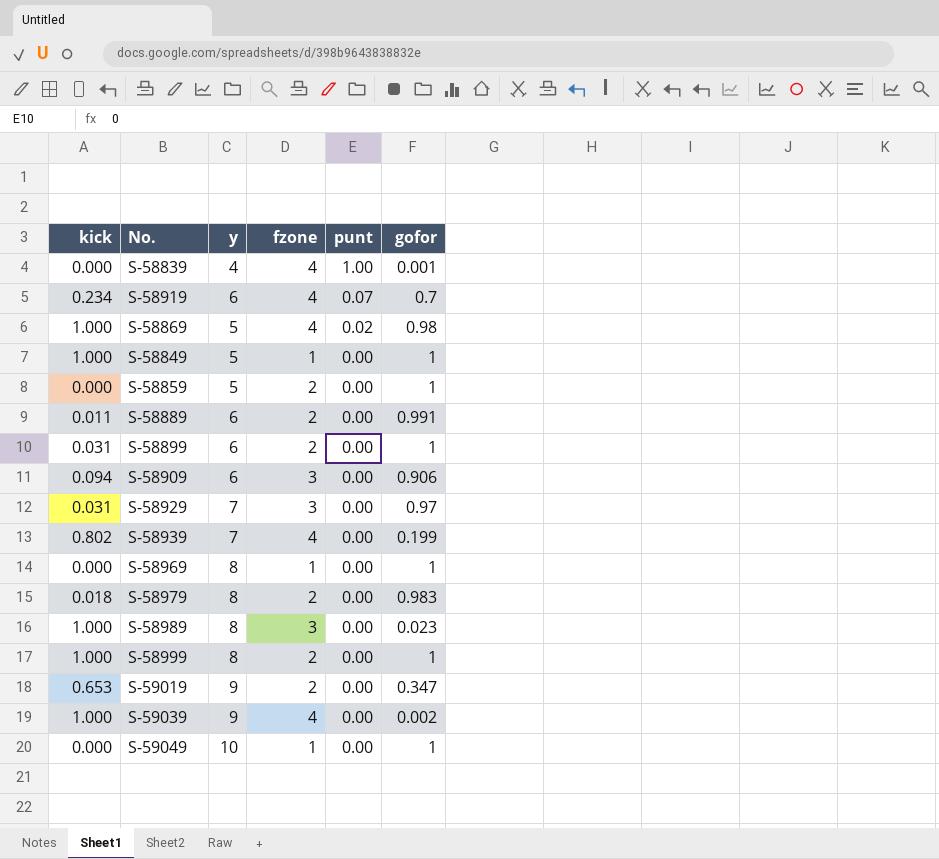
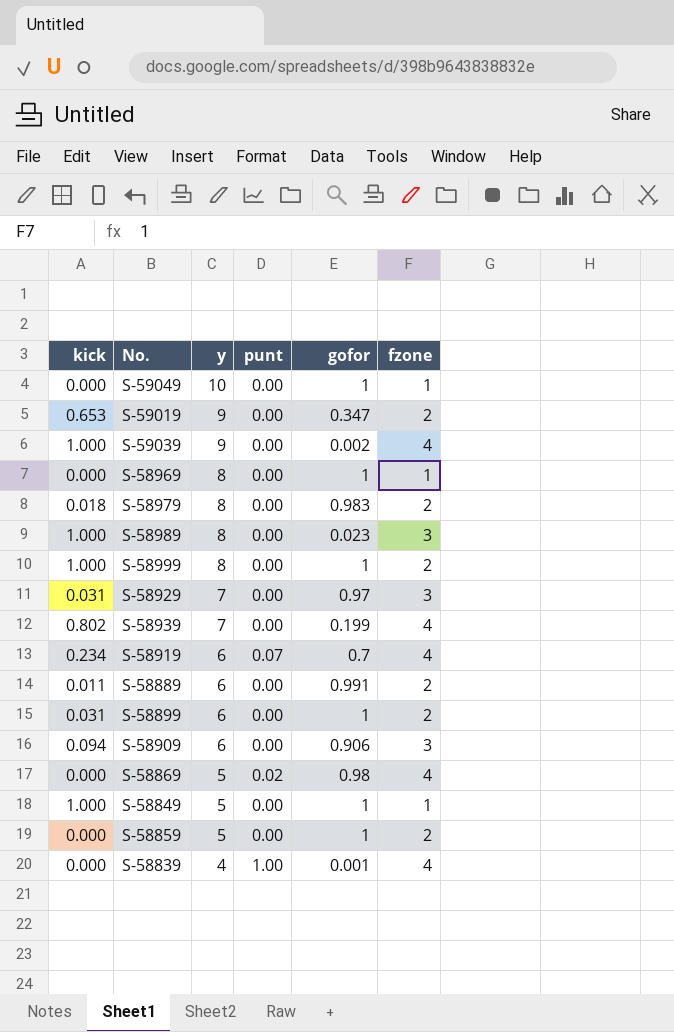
row order: punt descending -> y descending
column fzone | position: 4 -> 6
S-58869 | kick: 1.000 -> 0.000

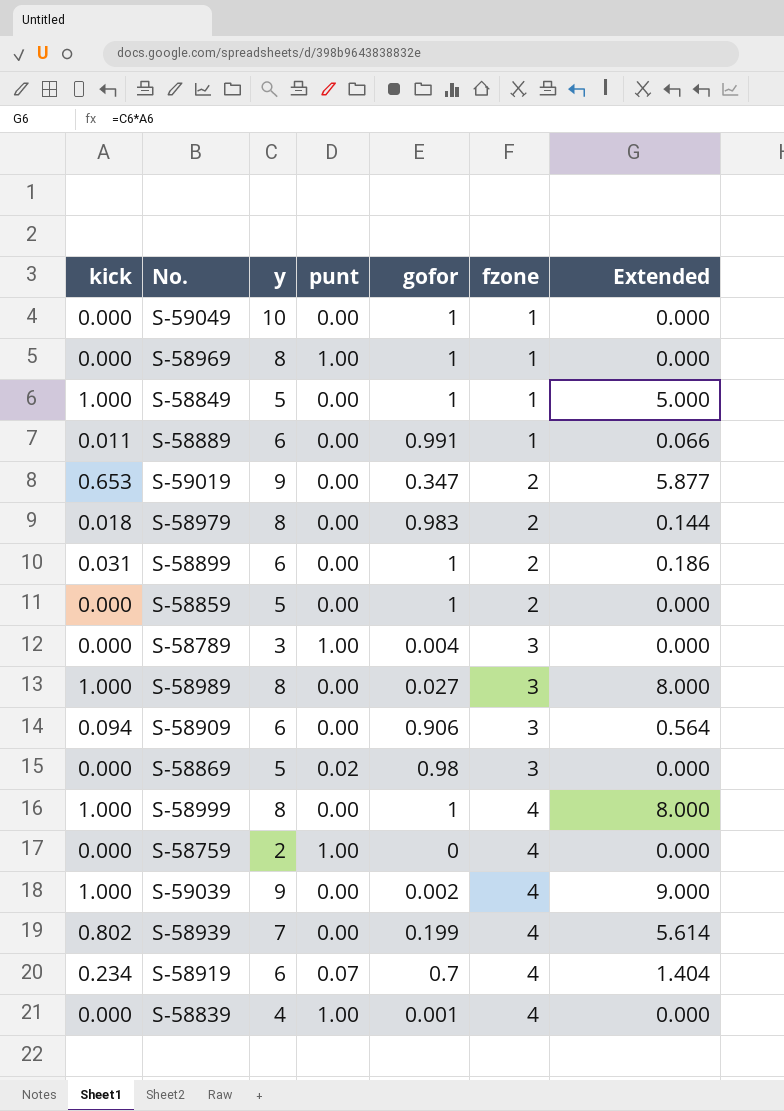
row order: y descending -> fzone ascending
column Extended | formula: none -> [kick] * [y]
row S-58929: 0.031 | 7 | 0.00 | 0.97 | 3 -> none
S-58969 | punt: 0.00 -> 1.00
S-58889 | fzone: 2 -> 1
row S-58789: none -> 0.000 | 3 | 1.00 | 0.004 | 3 | 0.000
S-58989 | gofor: 0.023 -> 0.027
S-58869 | fzone: 4 -> 3
S-58999 | fzone: 2 -> 4
row S-58759: none -> 0.000 | 2 | 1.00 | 0 | 4 | 0.000

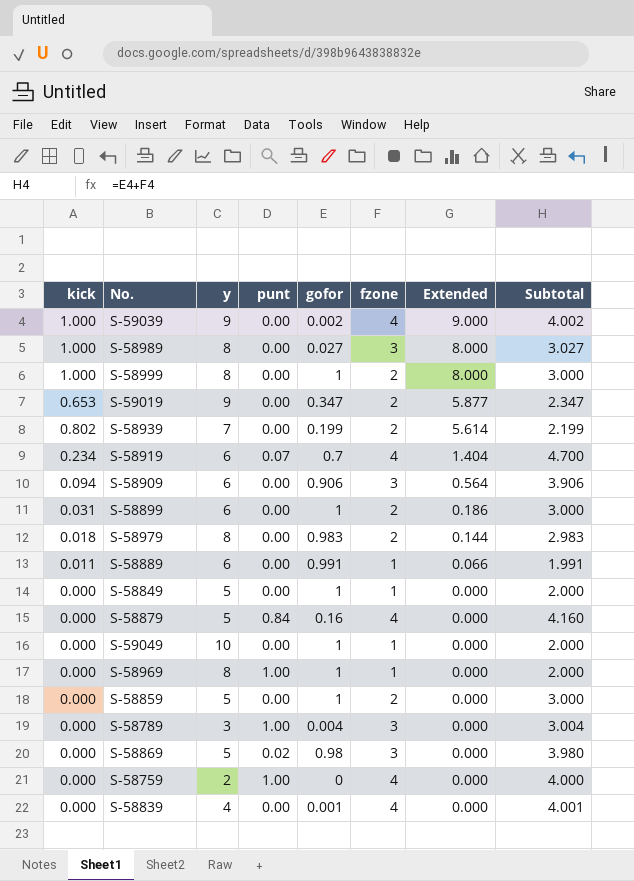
row order: fzone ascending -> Extended descending
column Subtotal | formula: none -> [gofor] + [fzone]
S-58999 | fzone: 4 -> 2
S-58939 | fzone: 4 -> 2
S-58849 | kick: 1.000 -> 0.000
S-58849 | Extended: 5.000 -> 0.000
row S-58879: none -> 0.000 | 5 | 0.84 | 0.16 | 4 | 0.000 | 4.160
S-58839 | punt: 1.00 -> 0.00

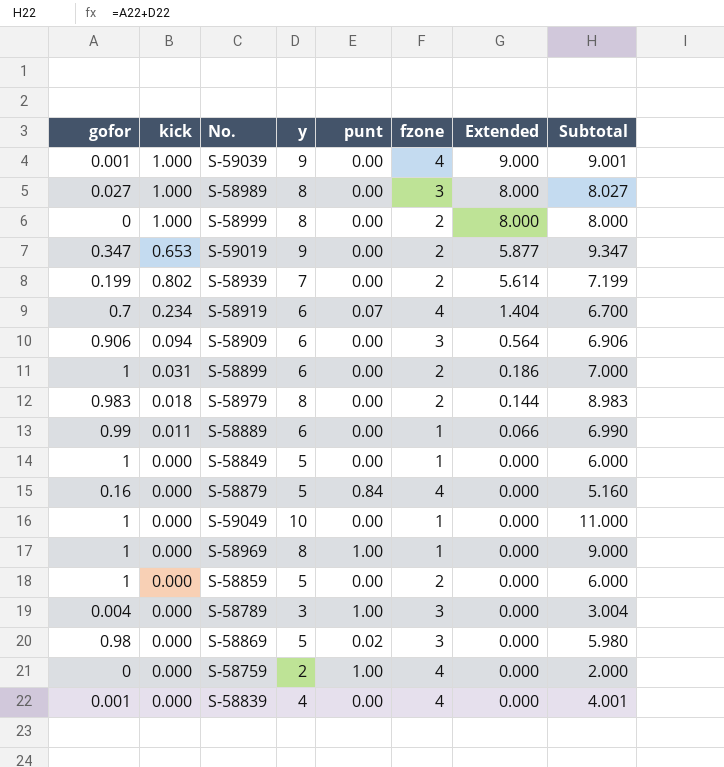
column gofor | position: 5 -> 1
column Subtotal | formula: [gofor] + [fzone] -> [gofor] + [y]
S-59039 | gofor: 0.002 -> 0.001
S-58999 | gofor: 1 -> 0
S-58889 | gofor: 0.991 -> 0.99

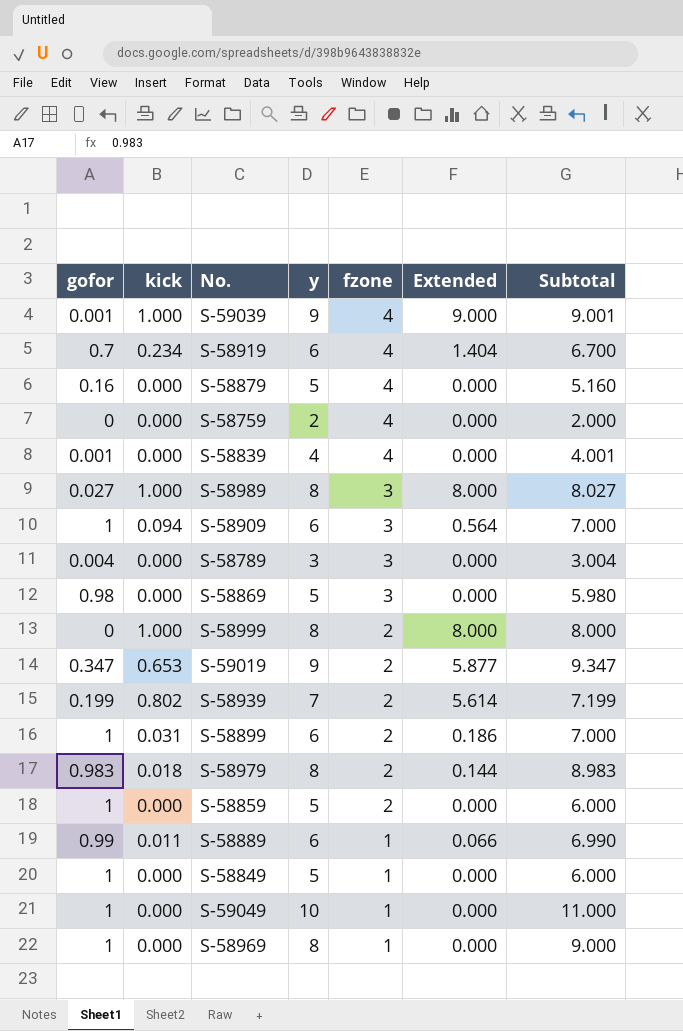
row order: Extended descending -> fzone descending
column punt | position: 5 -> none
S-58909 | gofor: 0.906 -> 1
S-58909 | Subtotal: 6.906 -> 7.000

